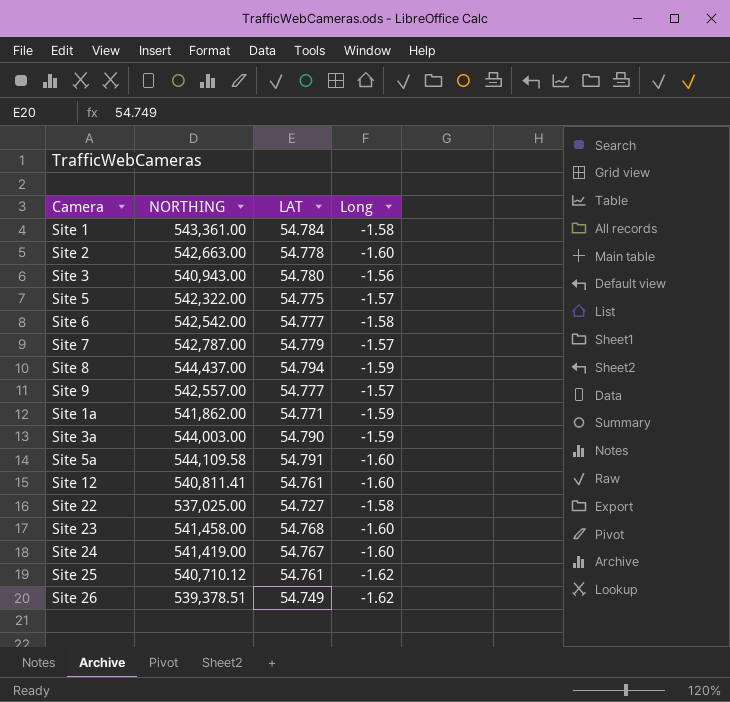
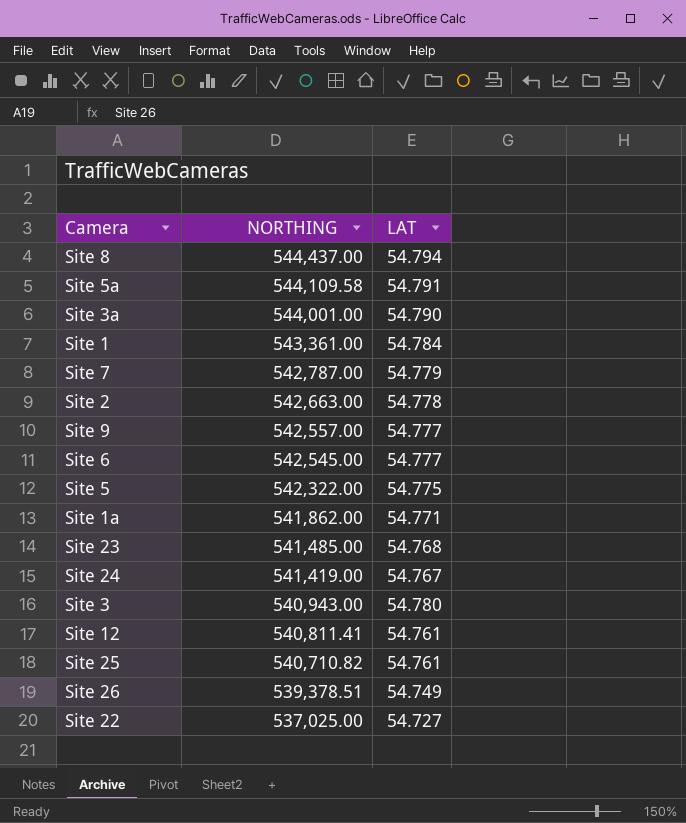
row order: none -> NORTHING descending
column Long | position: 4 -> none
Site 3a | NORTHING: 544,003.00 -> 544,001.00
Site 6 | NORTHING: 542,542.00 -> 542,545.00
Site 23 | NORTHING: 541,458.00 -> 541,485.00
Site 25 | NORTHING: 540,710.12 -> 540,710.82

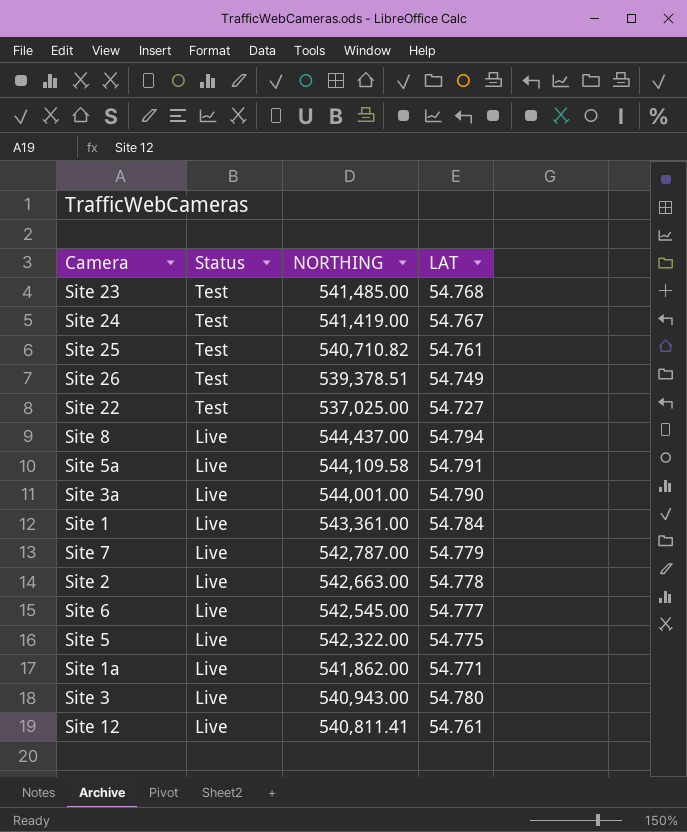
row order: NORTHING descending -> Status descending
column Status | position: none -> 2
row Site 9: 542,557.00 | 54.777 -> none

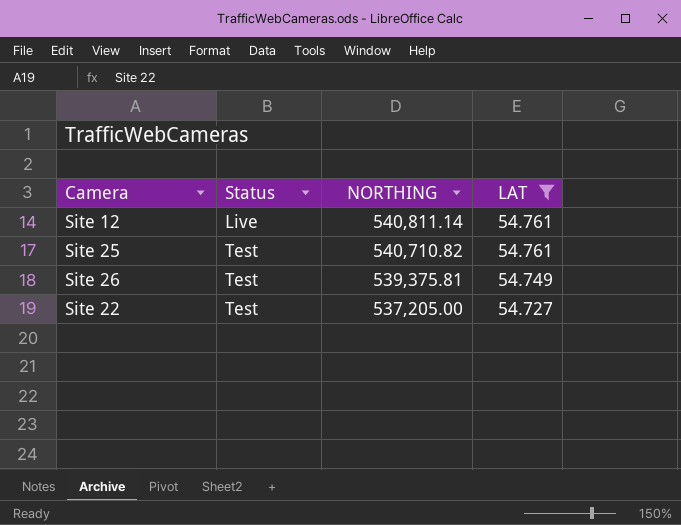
filter: none -> LAT <= 54.761
row order: Status descending -> Status ascending
Site 12 | NORTHING: 540,811.41 -> 540,811.14
Site 26 | NORTHING: 539,378.51 -> 539,375.81
Site 22 | NORTHING: 537,025.00 -> 537,205.00

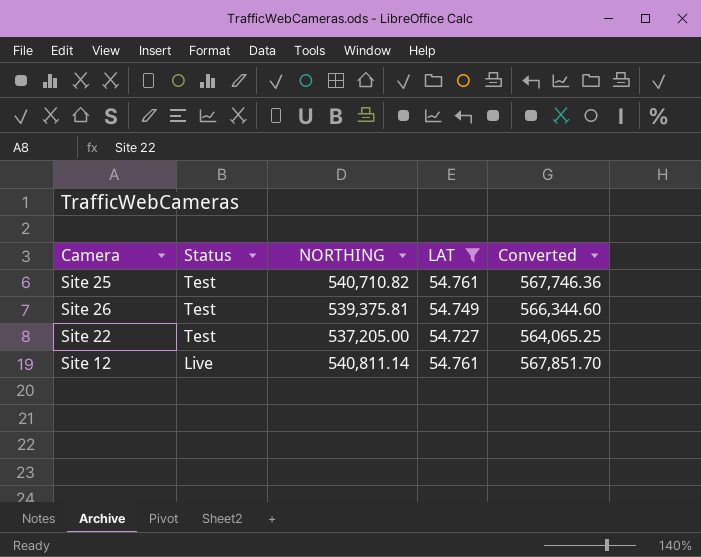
row order: Status ascending -> Status descending
column Converted | formula: none -> [NORTHING] * 1.05

